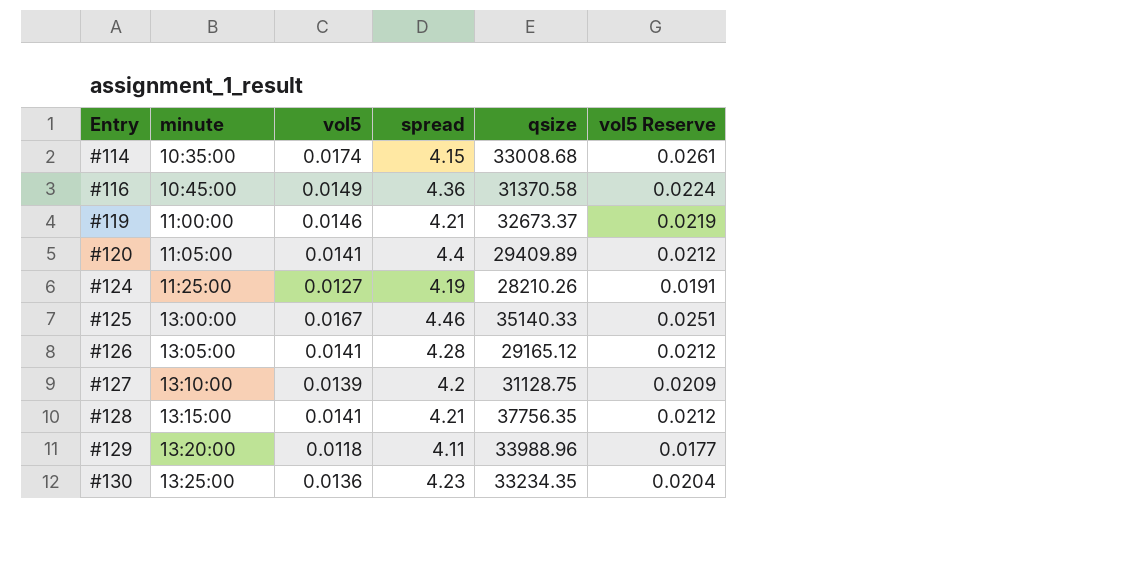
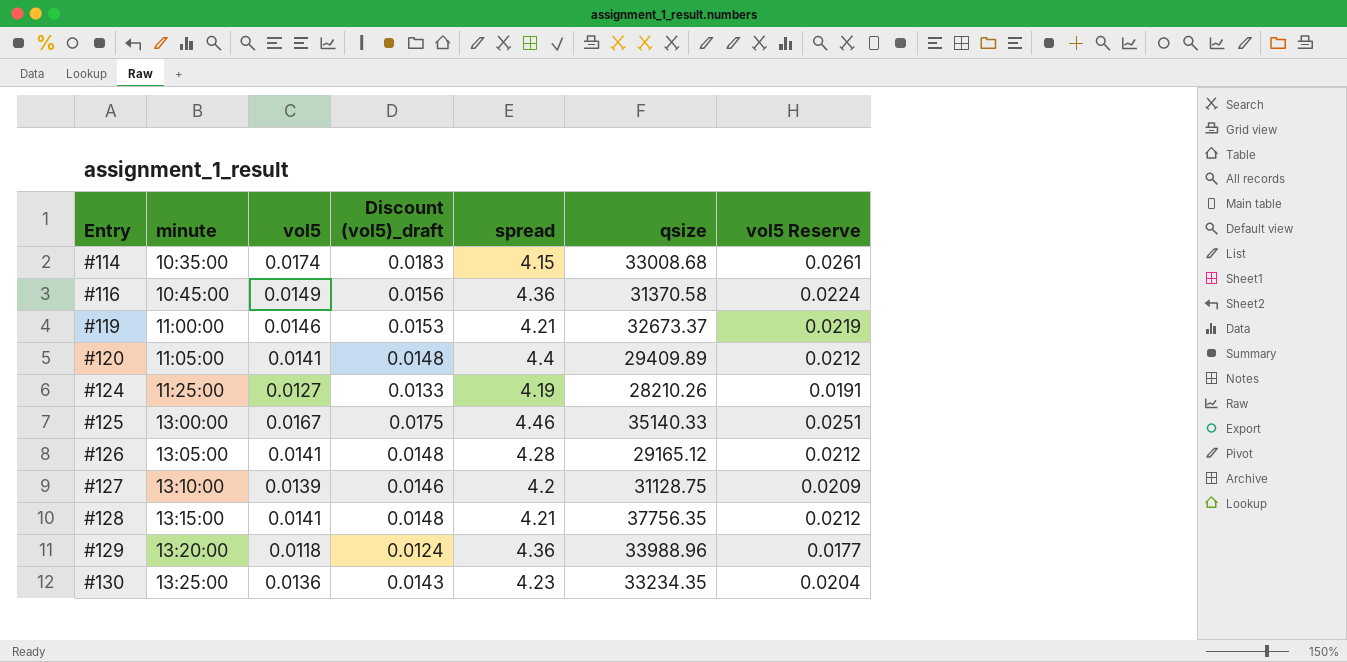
column Discount (vol5)_draft | formula: none -> [vol5] * 1.05
#129 | spread: 4.11 -> 4.36

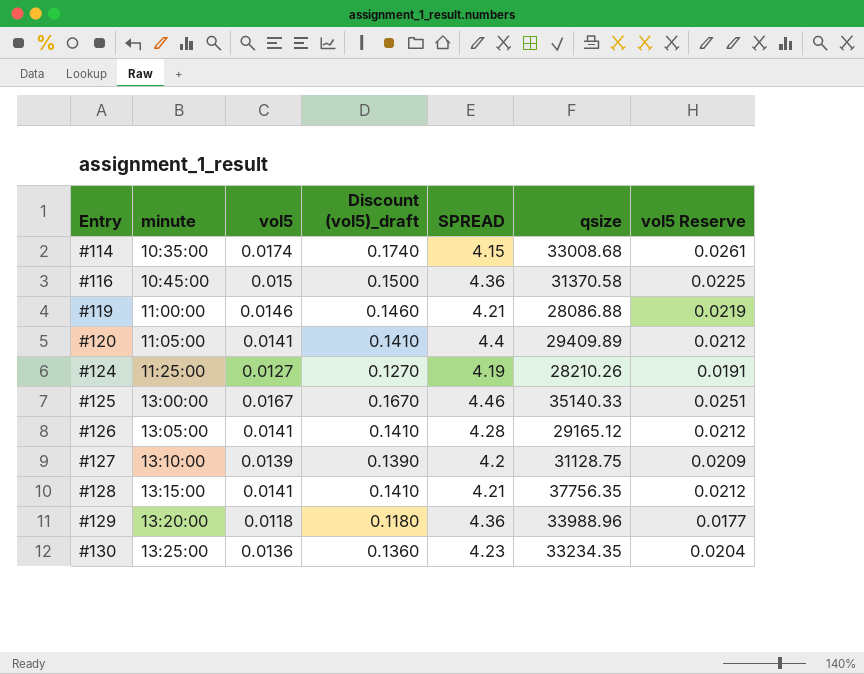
column Discount (vol5)_draft | formula: [vol5] * 1.05 -> [vol5] * 10
column name: spread -> SPREAD
#116 | vol5: 0.0149 -> 0.015
#116 | vol5 Reserve: 0.0224 -> 0.0225
#119 | qsize: 32673.37 -> 28086.88

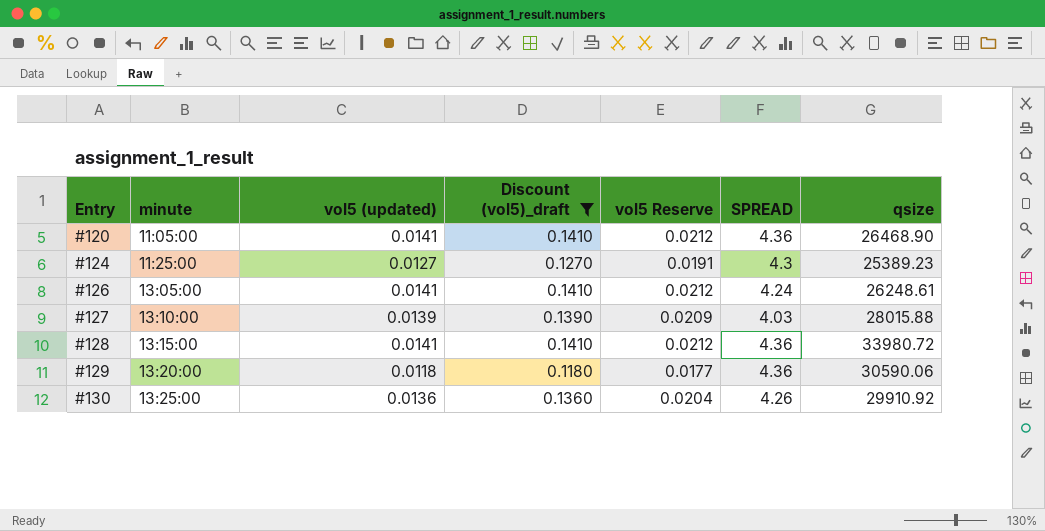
filter: none -> Discount (vol5)_draft <= 0.1410
column name: vol5 -> vol5 (updated)
column vol5 Reserve | position: 7 -> 5
#120 | SPREAD: 4.4 -> 4.36
#120 | qsize: 29409.89 -> 26468.90
#124 | SPREAD: 4.19 -> 4.3
#124 | qsize: 28210.26 -> 25389.23
#126 | SPREAD: 4.28 -> 4.24
#126 | qsize: 29165.12 -> 26248.61
#127 | SPREAD: 4.2 -> 4.03
#127 | qsize: 31128.75 -> 28015.88
#128 | SPREAD: 4.21 -> 4.36
#128 | qsize: 37756.35 -> 33980.72
#129 | qsize: 33988.96 -> 30590.06
#130 | SPREAD: 4.23 -> 4.26
#130 | qsize: 33234.35 -> 29910.92

